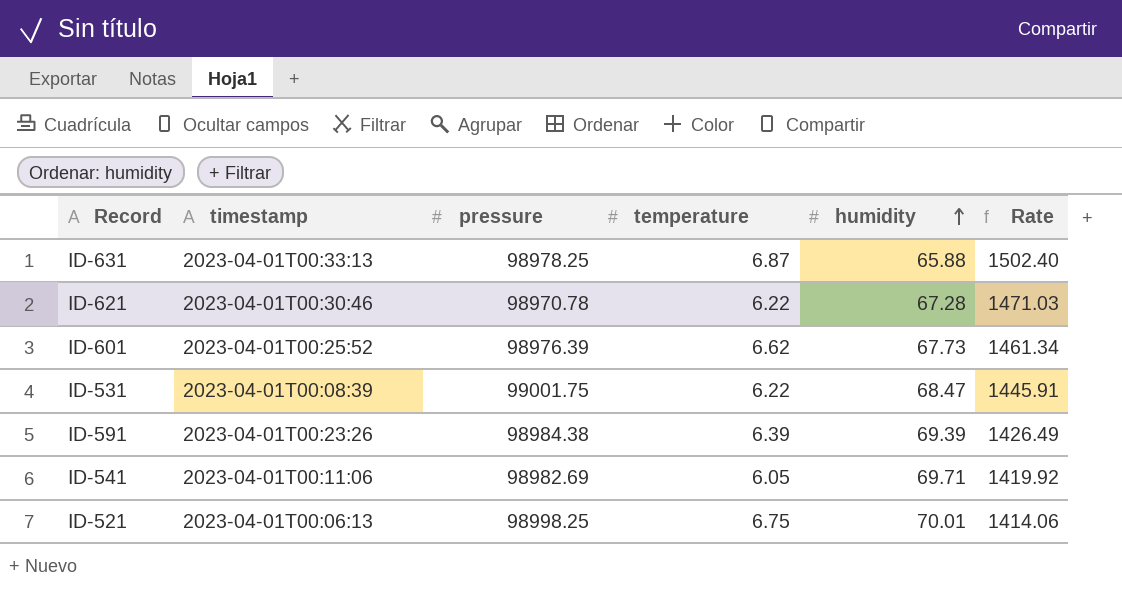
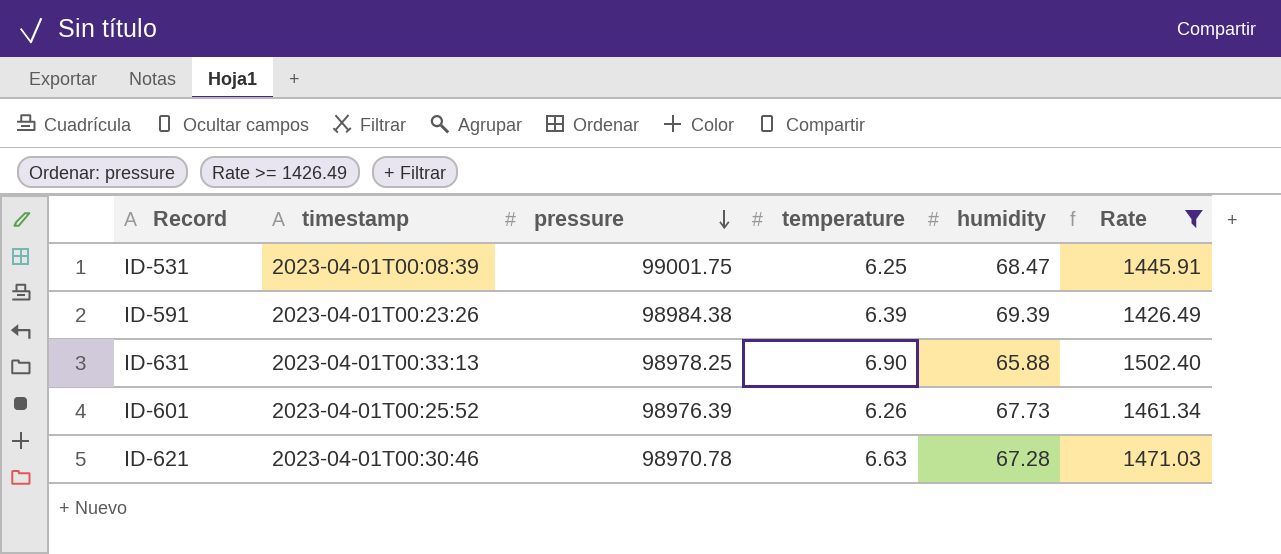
filter: none -> Rate >= 1426.49
row order: humidity ascending -> pressure descending
ID-531 | temperature: 6.22 -> 6.25
ID-631 | temperature: 6.87 -> 6.90
ID-601 | temperature: 6.62 -> 6.26
ID-621 | temperature: 6.22 -> 6.63

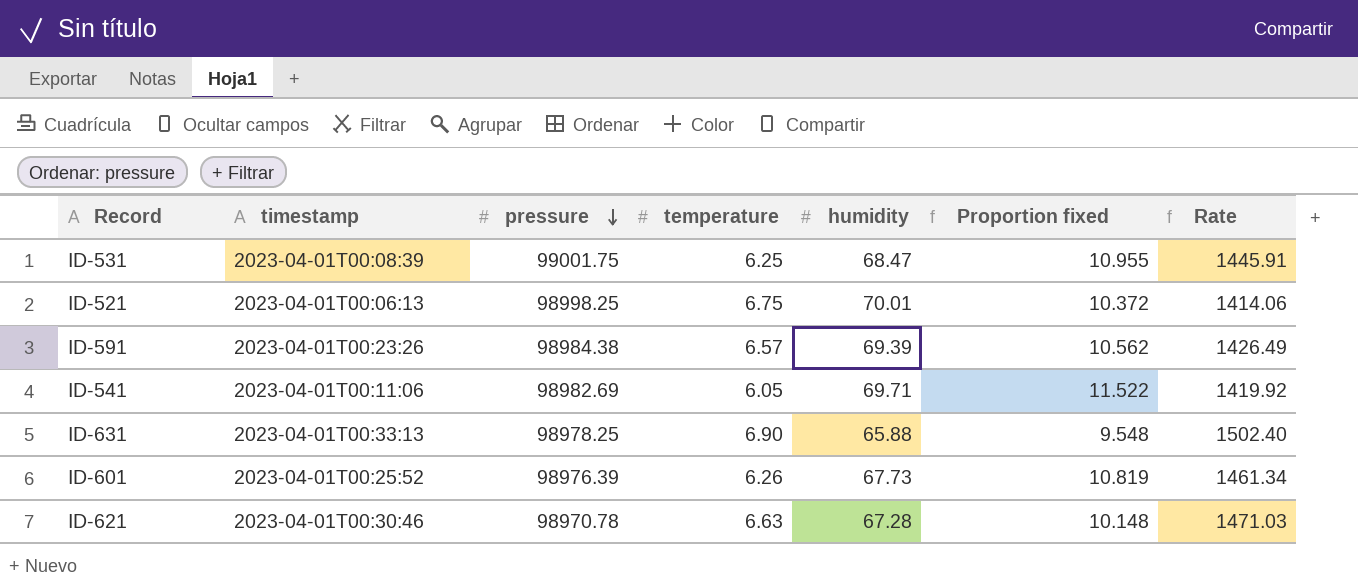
filter: Rate >= 1426.49 -> none
column Proportion fixed | formula: none -> [humidity] / [temperature]
ID-591 | temperature: 6.39 -> 6.57

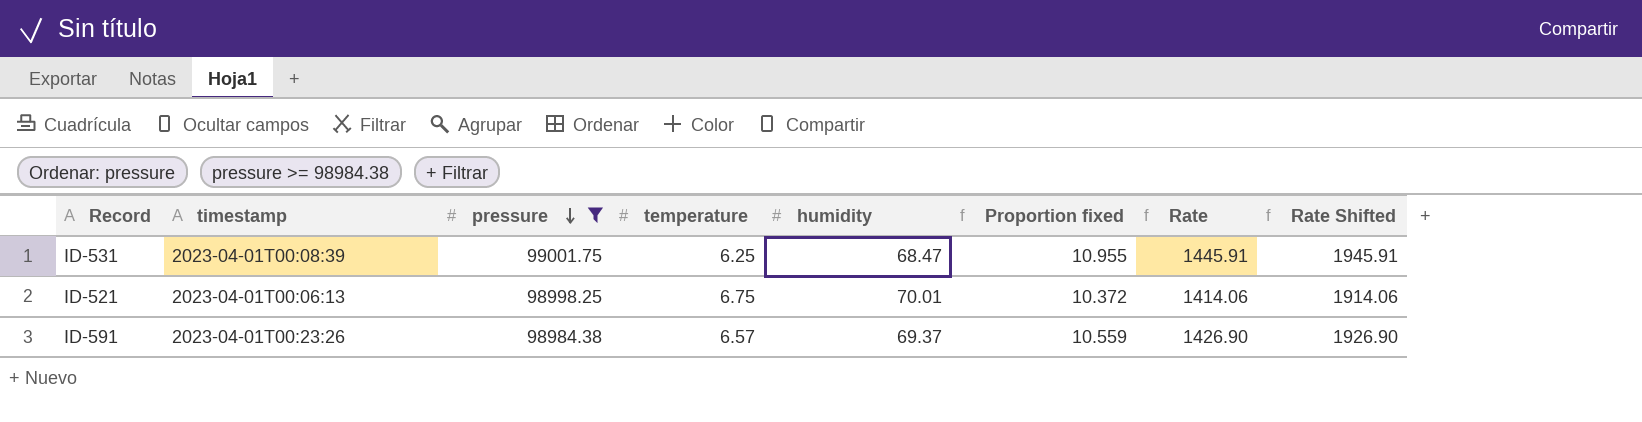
filter: none -> pressure >= 98984.38
column Rate Shifted | formula: none -> [Rate] + 500
ID-591 | humidity: 69.39 -> 69.37
ID-591 | Proportion fixed: 10.562 -> 10.559
ID-591 | Rate: 1426.49 -> 1426.90

